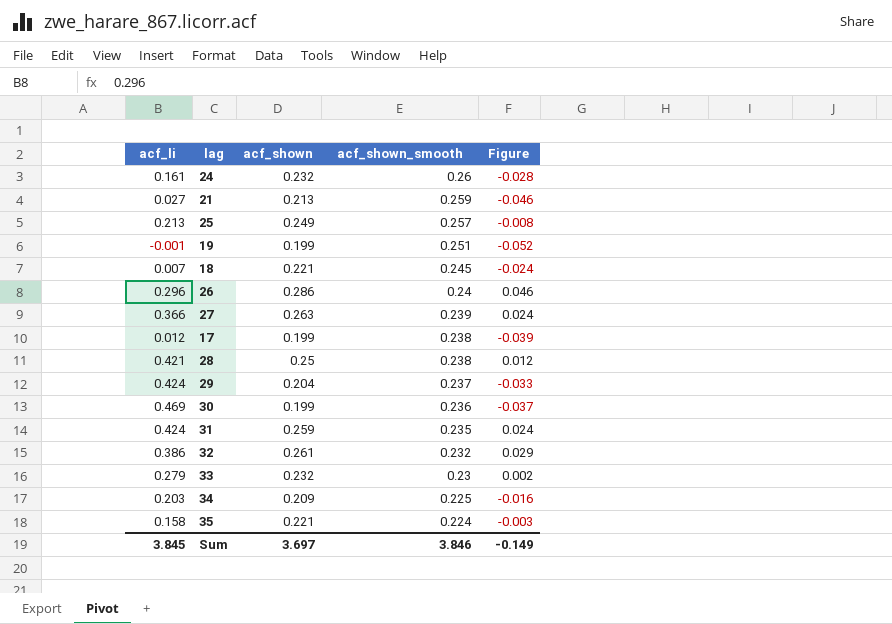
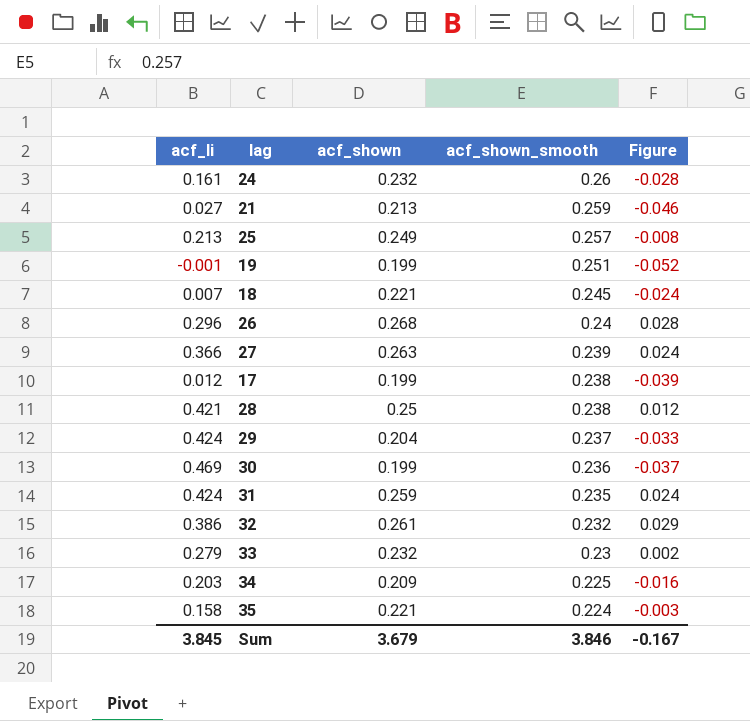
26 | acf_shown: 0.286 -> 0.268
26 | Figure: 0.046 -> 0.028
Sum | acf_shown: 3.697 -> 3.679
Sum | Figure: -0.149 -> -0.167

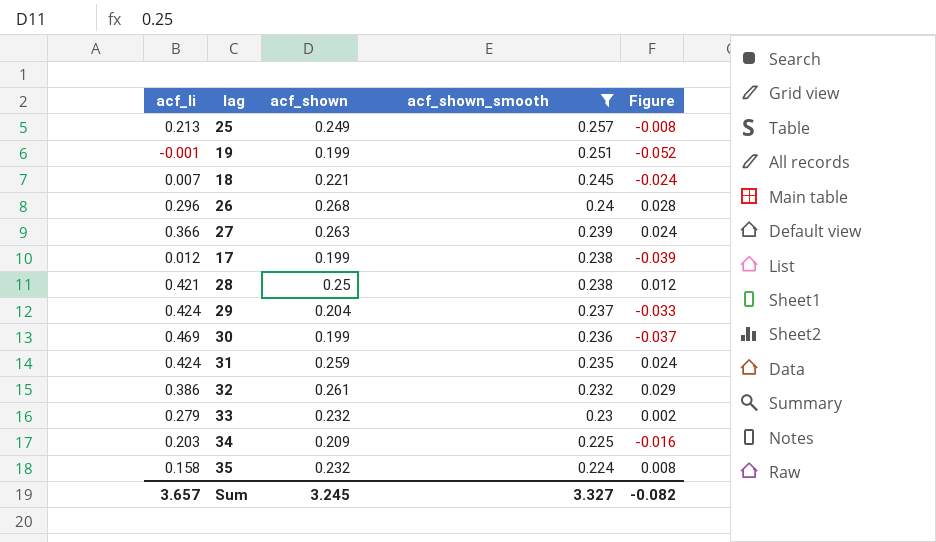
filter: none -> acf_shown_smooth <= 0.257
35 | acf_shown: 0.221 -> 0.232
35 | Figure: -0.003 -> 0.008
Sum | acf_li: 3.845 -> 3.657
Sum | acf_shown: 3.679 -> 3.245
Sum | acf_shown_smooth: 3.846 -> 3.327
Sum | Figure: -0.167 -> -0.082

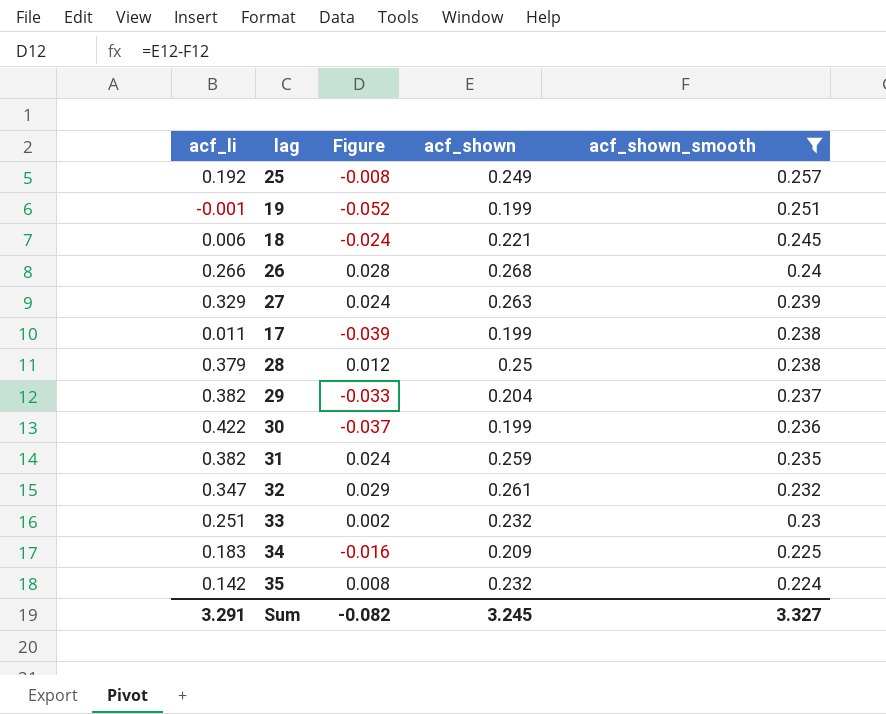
column Figure | position: 5 -> 3
25 | acf_li: 0.213 -> 0.192
18 | acf_li: 0.007 -> 0.006
26 | acf_li: 0.296 -> 0.266
27 | acf_li: 0.366 -> 0.329
17 | acf_li: 0.012 -> 0.011
28 | acf_li: 0.421 -> 0.379
29 | acf_li: 0.424 -> 0.382
30 | acf_li: 0.469 -> 0.422
31 | acf_li: 0.424 -> 0.382
32 | acf_li: 0.386 -> 0.347
33 | acf_li: 0.279 -> 0.251
34 | acf_li: 0.203 -> 0.183
35 | acf_li: 0.158 -> 0.142
Sum | acf_li: 3.657 -> 3.291

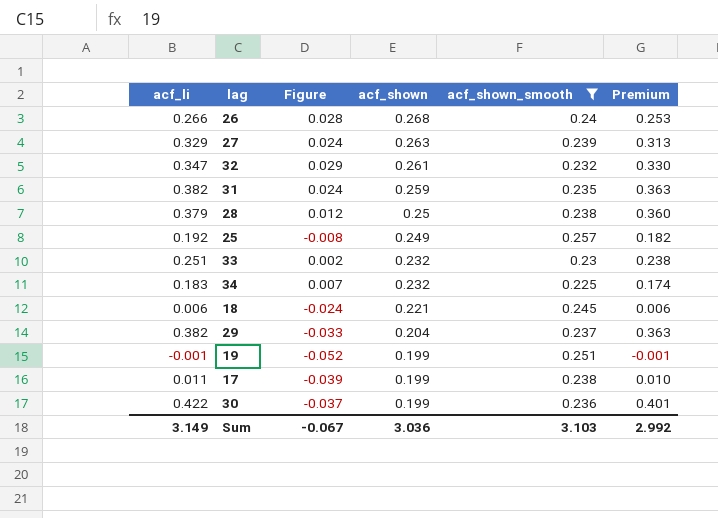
row order: acf_shown_smooth descending -> acf_shown descending
column Premium | formula: none -> [acf_li] * 0.95
row 35: 0.142 | 0.008 | 0.232 | 0.224 -> none
34 | Figure: -0.016 -> 0.007
34 | acf_shown: 0.209 -> 0.232
Sum | acf_li: 3.291 -> 3.149
Sum | Figure: -0.082 -> -0.067
Sum | acf_shown: 3.245 -> 3.036
Sum | acf_shown_smooth: 3.327 -> 3.103

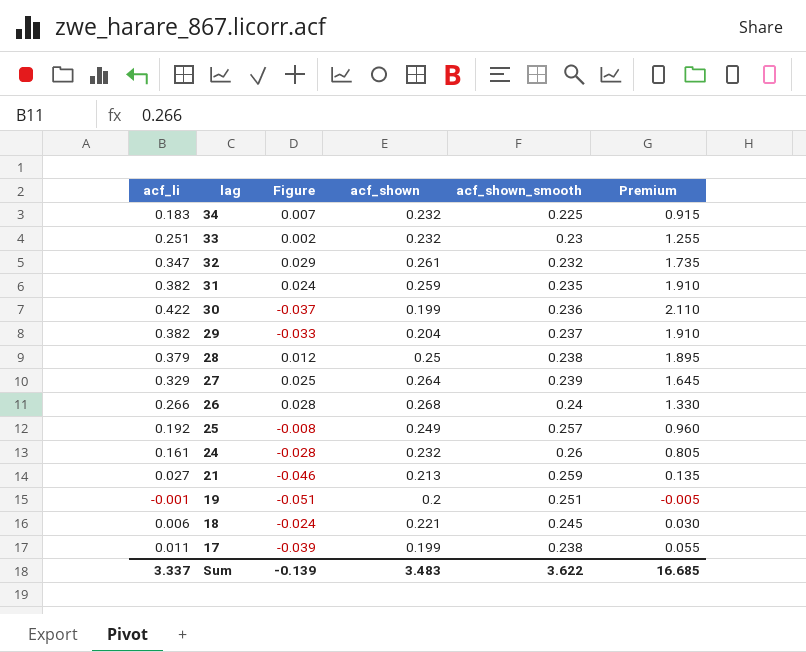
filter: acf_shown_smooth <= 0.257 -> none
row order: acf_shown descending -> lag descending
column Premium | formula: [acf_li] * 0.95 -> [acf_li] * 5
27 | Figure: 0.024 -> 0.025
27 | acf_shown: 0.263 -> 0.264
19 | Figure: -0.052 -> -0.051
19 | acf_shown: 0.199 -> 0.2
Sum | acf_li: 3.149 -> 3.337
Sum | Figure: -0.067 -> -0.139
Sum | acf_shown: 3.036 -> 3.483
Sum | acf_shown_smooth: 3.103 -> 3.622
Sum | Premium: 2.992 -> 16.685

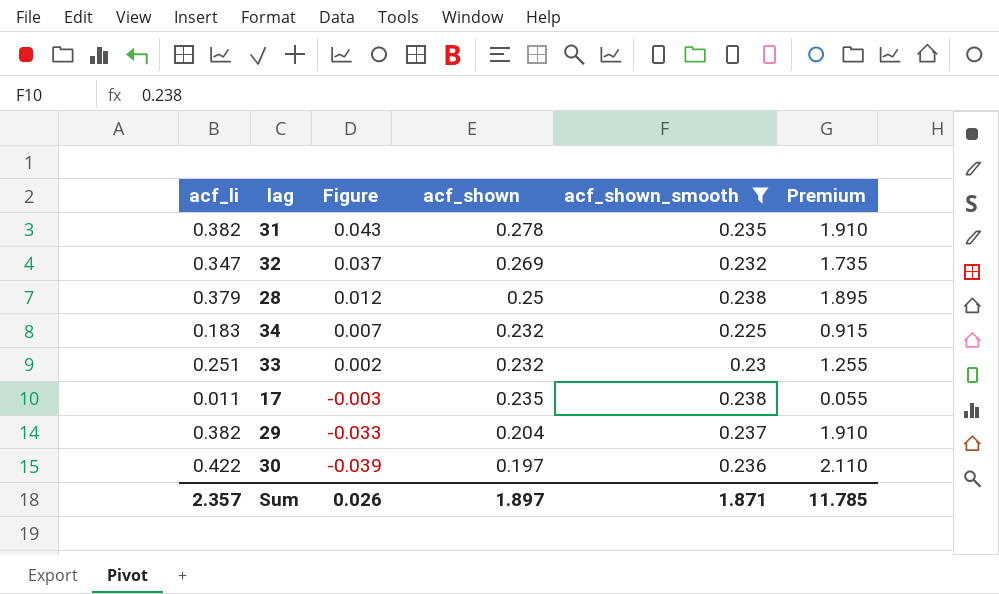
filter: none -> acf_shown_smooth <= 0.238
row order: lag descending -> Figure descending
31 | Figure: 0.024 -> 0.043
31 | acf_shown: 0.259 -> 0.278
32 | Figure: 0.029 -> 0.037
32 | acf_shown: 0.261 -> 0.269
17 | Figure: -0.039 -> -0.003
17 | acf_shown: 0.199 -> 0.235
30 | Figure: -0.037 -> -0.039
30 | acf_shown: 0.199 -> 0.197
Sum | acf_li: 3.337 -> 2.357
Sum | Figure: -0.139 -> 0.026
Sum | acf_shown: 3.483 -> 1.897
Sum | acf_shown_smooth: 3.622 -> 1.871
Sum | Premium: 16.685 -> 11.785

